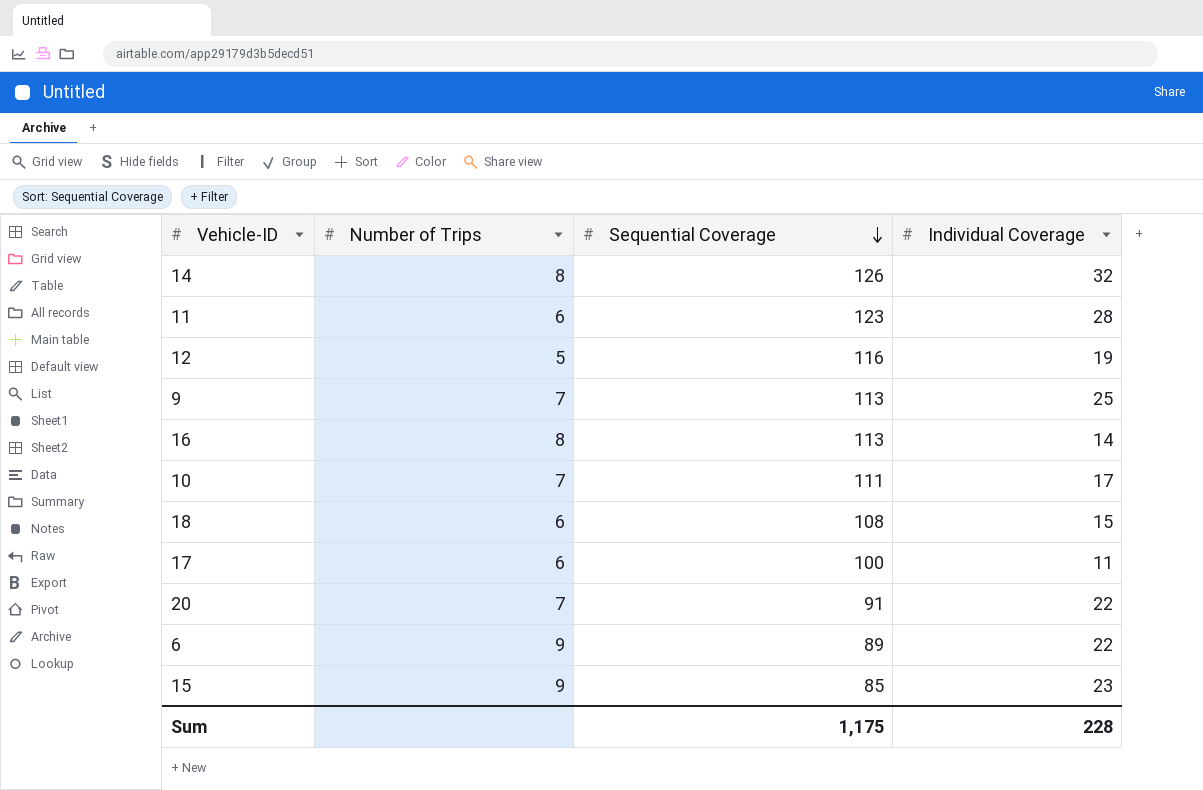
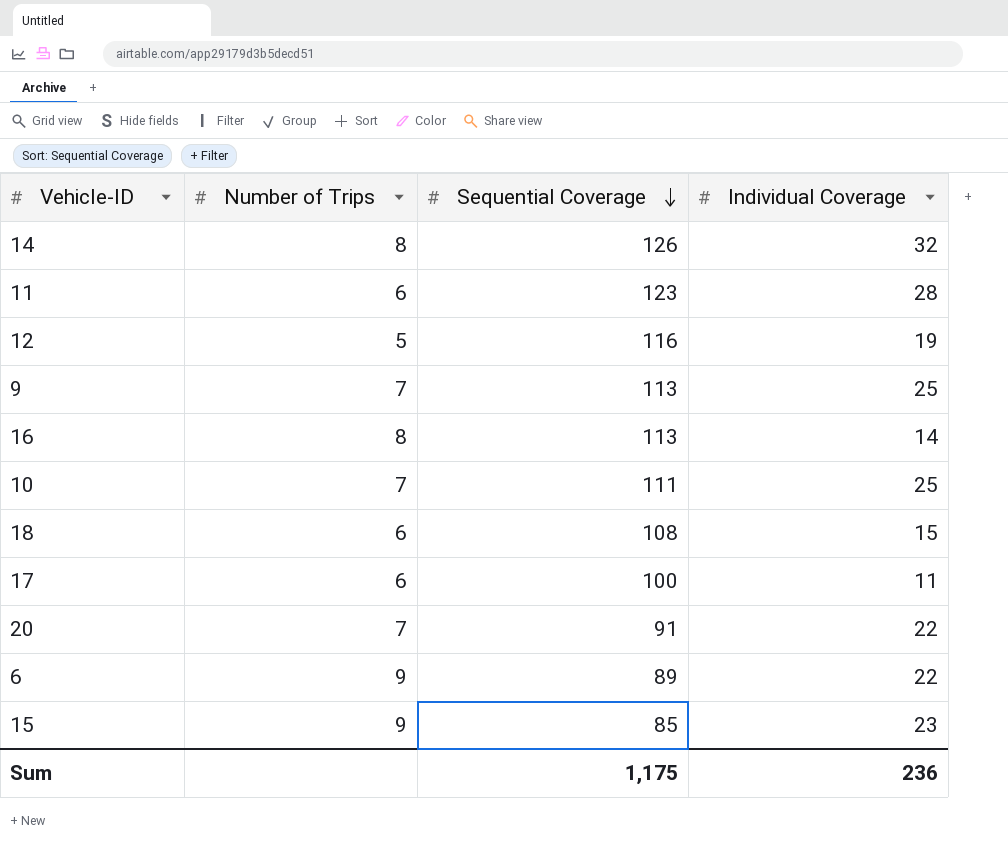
10 | Individual Coverage: 17 -> 25
Sum | Individual Coverage: 228 -> 236

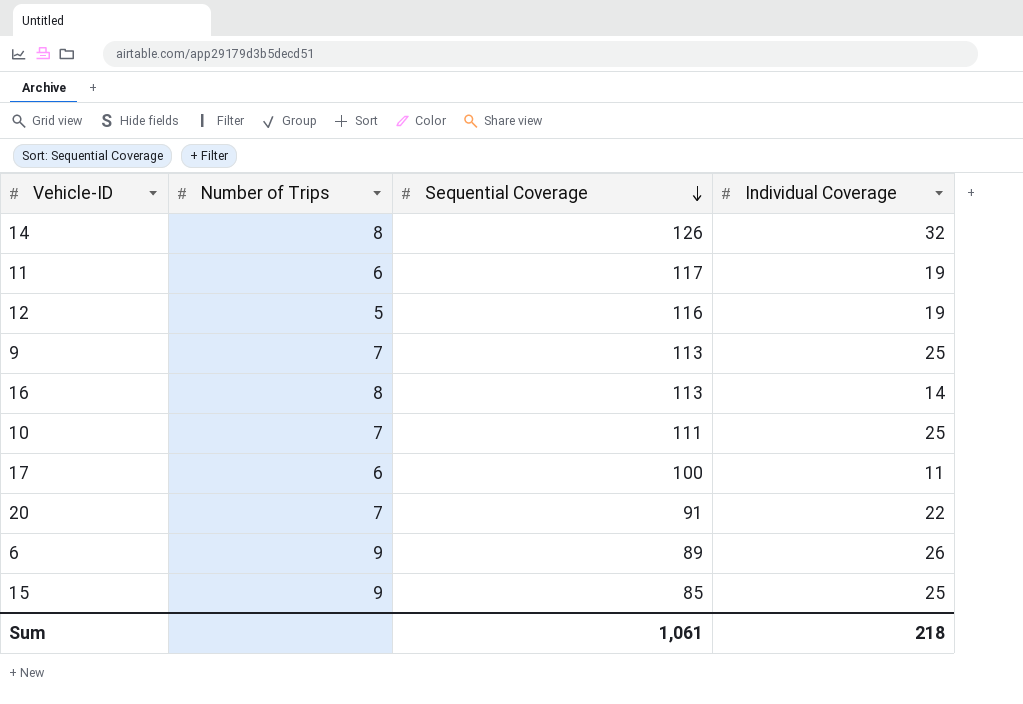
row 18: 6 | 108 | 15 -> none
11 | Sequential Coverage: 123 -> 117
11 | Individual Coverage: 28 -> 19
6 | Individual Coverage: 22 -> 26
15 | Individual Coverage: 23 -> 25
Sum | Sequential Coverage: 1,175 -> 1,061
Sum | Individual Coverage: 236 -> 218

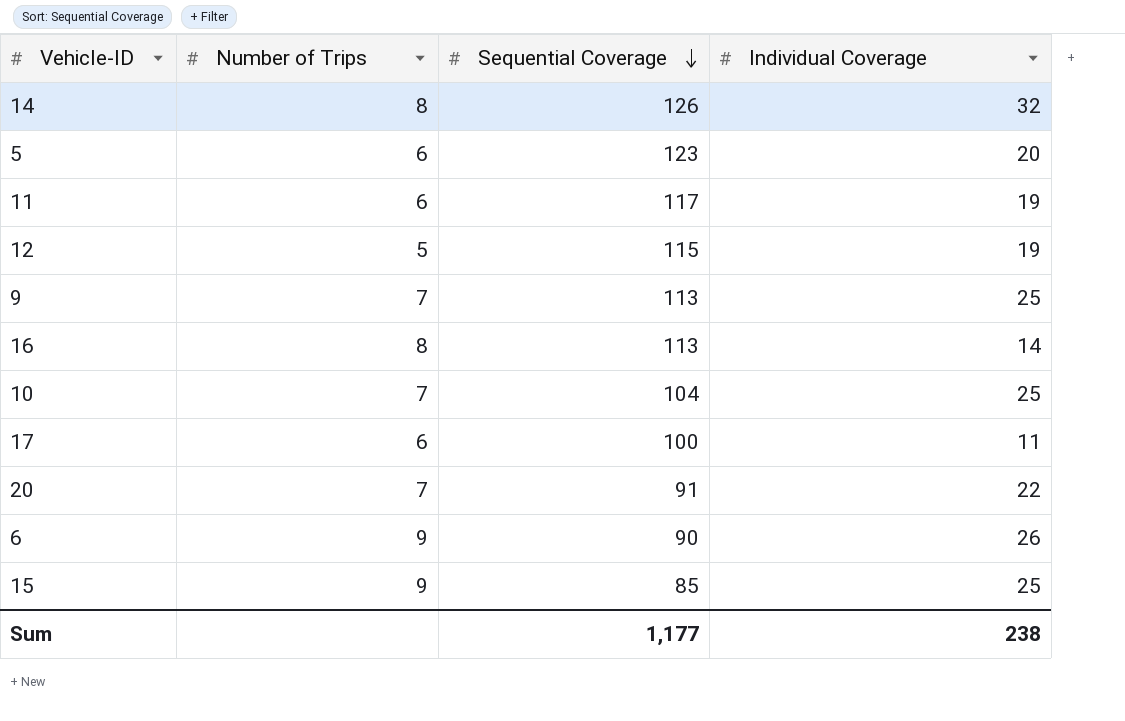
row 5: none -> 6 | 123 | 20
12 | Sequential Coverage: 116 -> 115
10 | Sequential Coverage: 111 -> 104
6 | Sequential Coverage: 89 -> 90
Sum | Sequential Coverage: 1,061 -> 1,177
Sum | Individual Coverage: 218 -> 238

